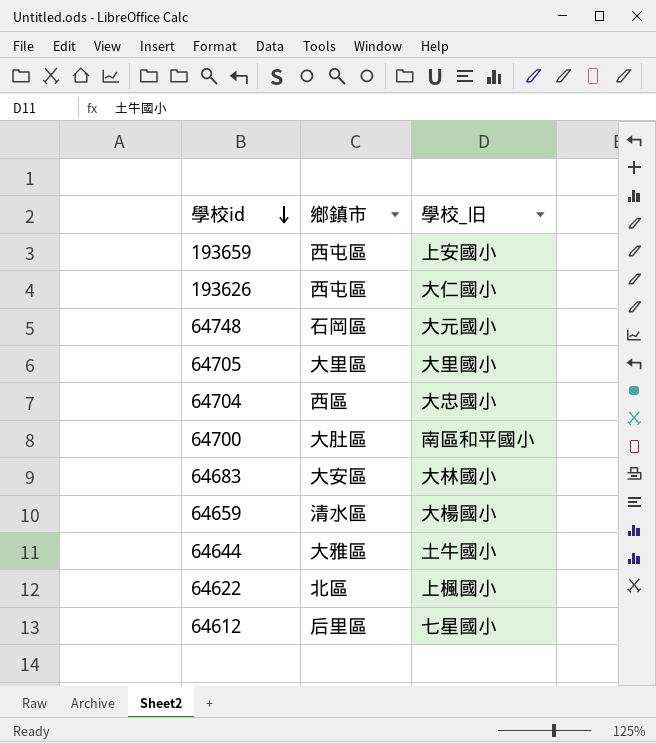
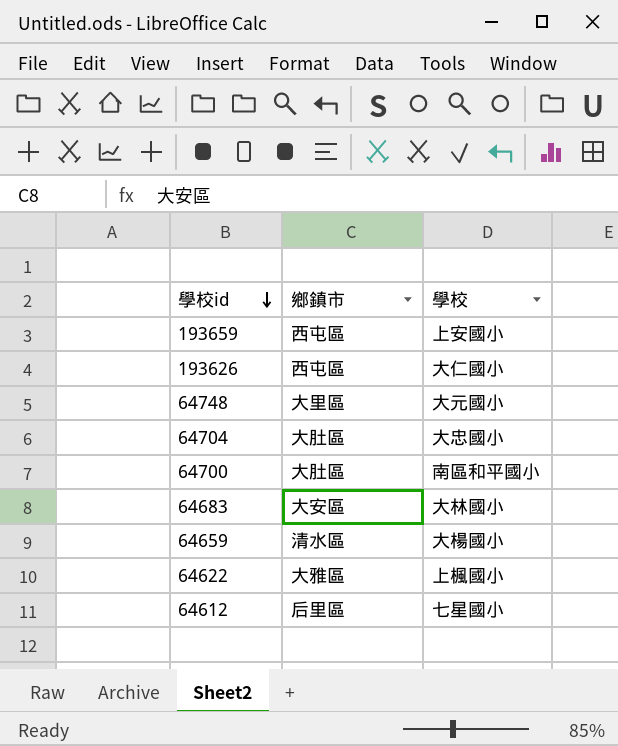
column name: 學校_旧 -> 學校
row 64705: 大里區 | 大里國小 -> none
row 64644: 大雅區 | 土牛國小 -> none
64748 | 鄉鎮市: 石岡區 -> 大里區
64704 | 鄉鎮市: 西區 -> 大肚區
64622 | 鄉鎮市: 北區 -> 大雅區

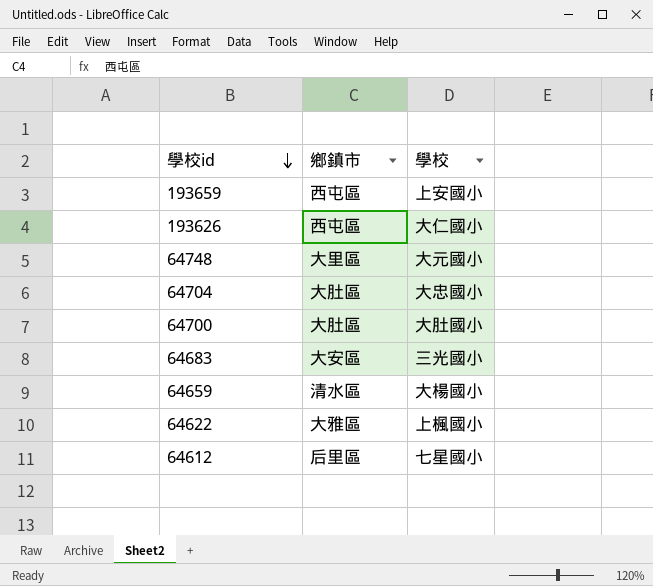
64700 | 學校: 南區和平國小 -> 大肚國小
64683 | 學校: 大林國小 -> 三光國小

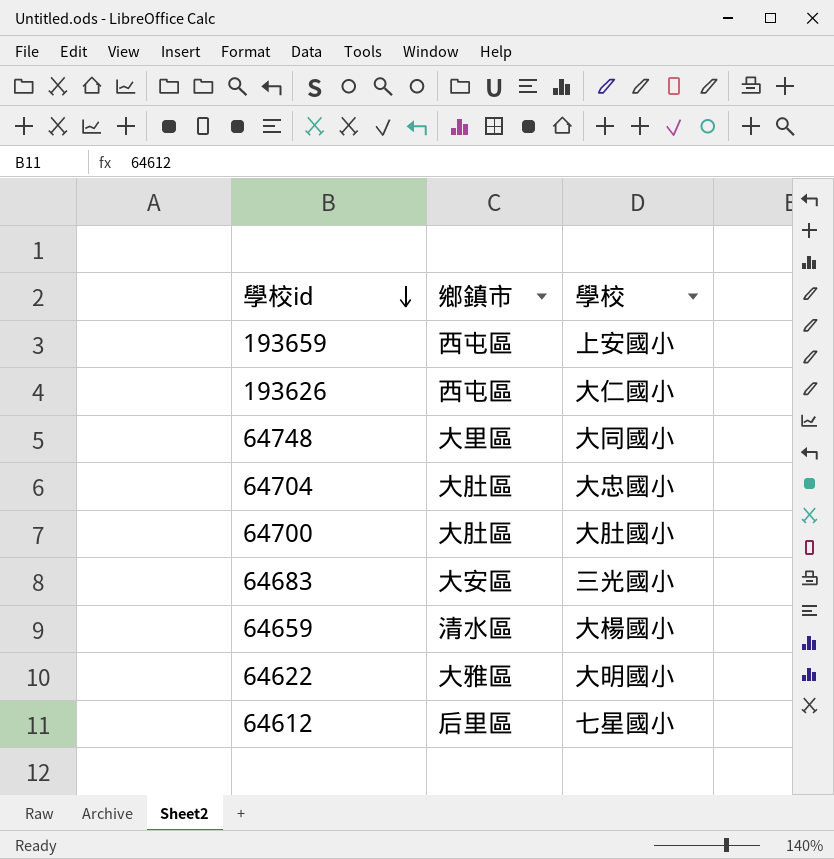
64748 | 學校: 大元國小 -> 大同國小
64622 | 學校: 上楓國小 -> 大明國小

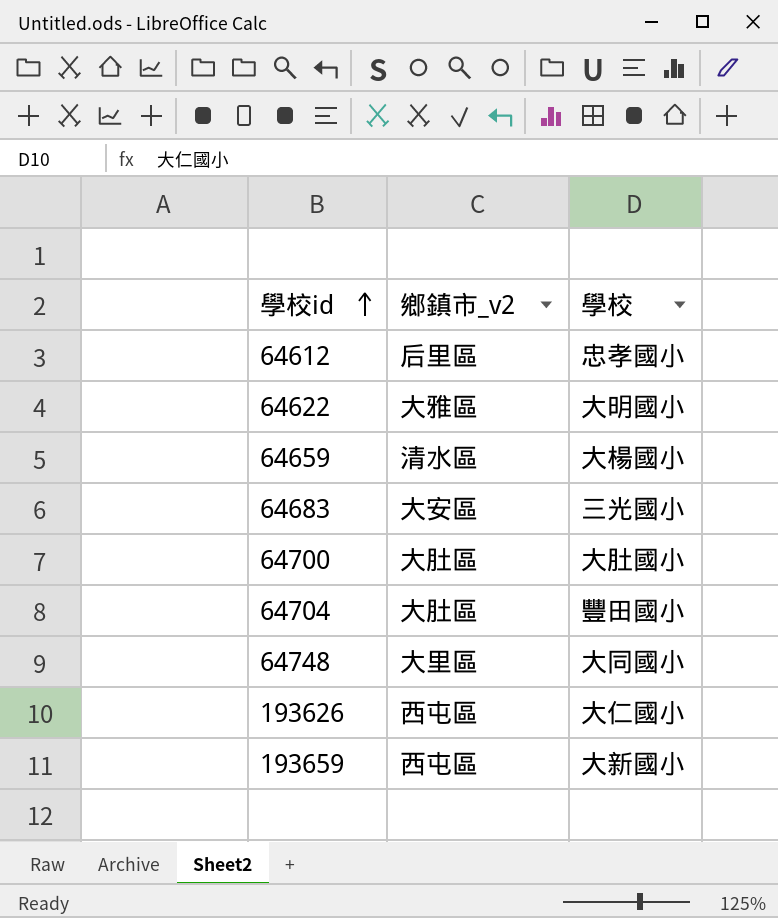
row order: 學校id descending -> 學校id ascending
column name: 鄉鎮市 -> 鄉鎮市_v2
64612 | 學校: 七星國小 -> 忠孝國小
64704 | 學校: 大忠國小 -> 豐田國小
193659 | 學校: 上安國小 -> 大新國小

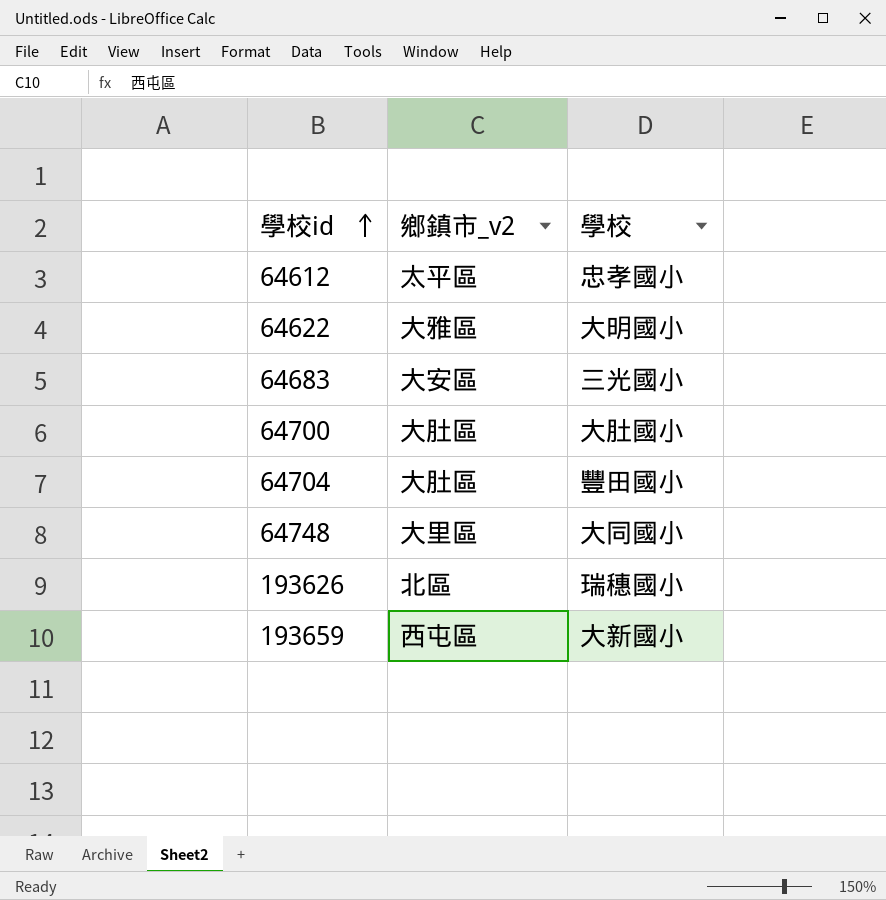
row 64659: 清水區 | 大楊國小 -> none
64612 | 鄉鎮市_v2: 后里區 -> 太平區
193626 | 鄉鎮市_v2: 西屯區 -> 北區
193626 | 學校: 大仁國小 -> 瑞穗國小

